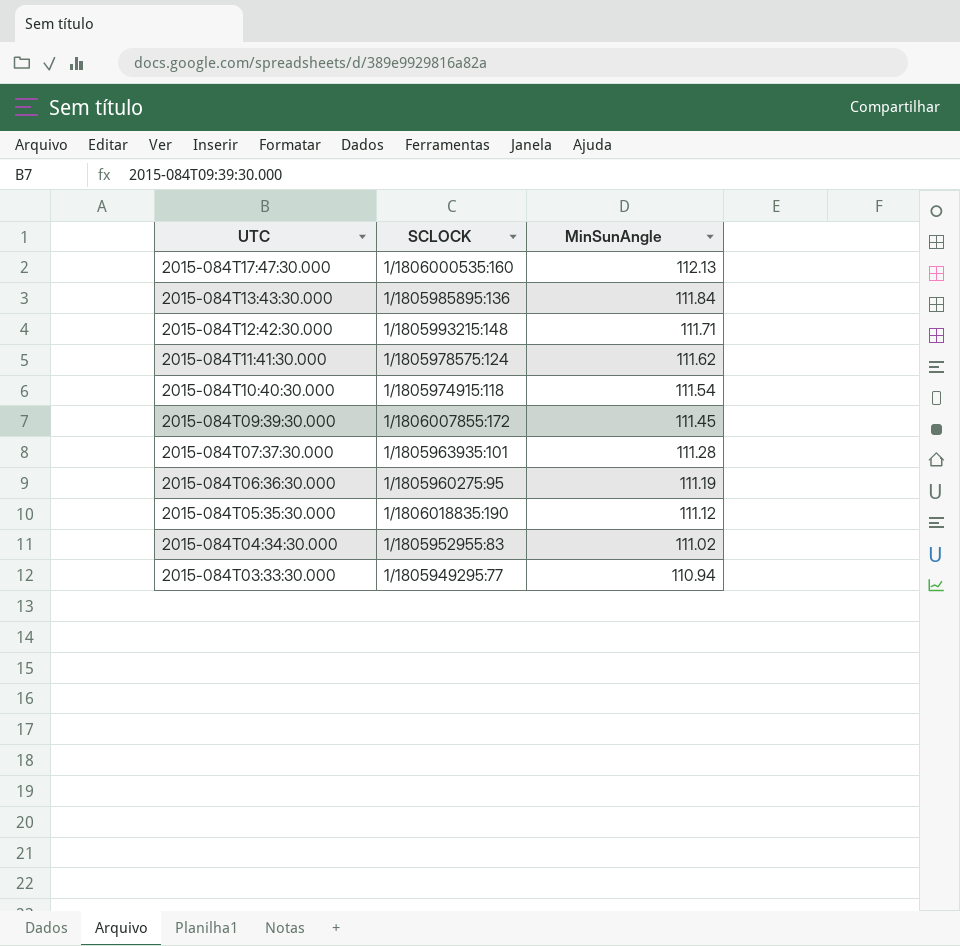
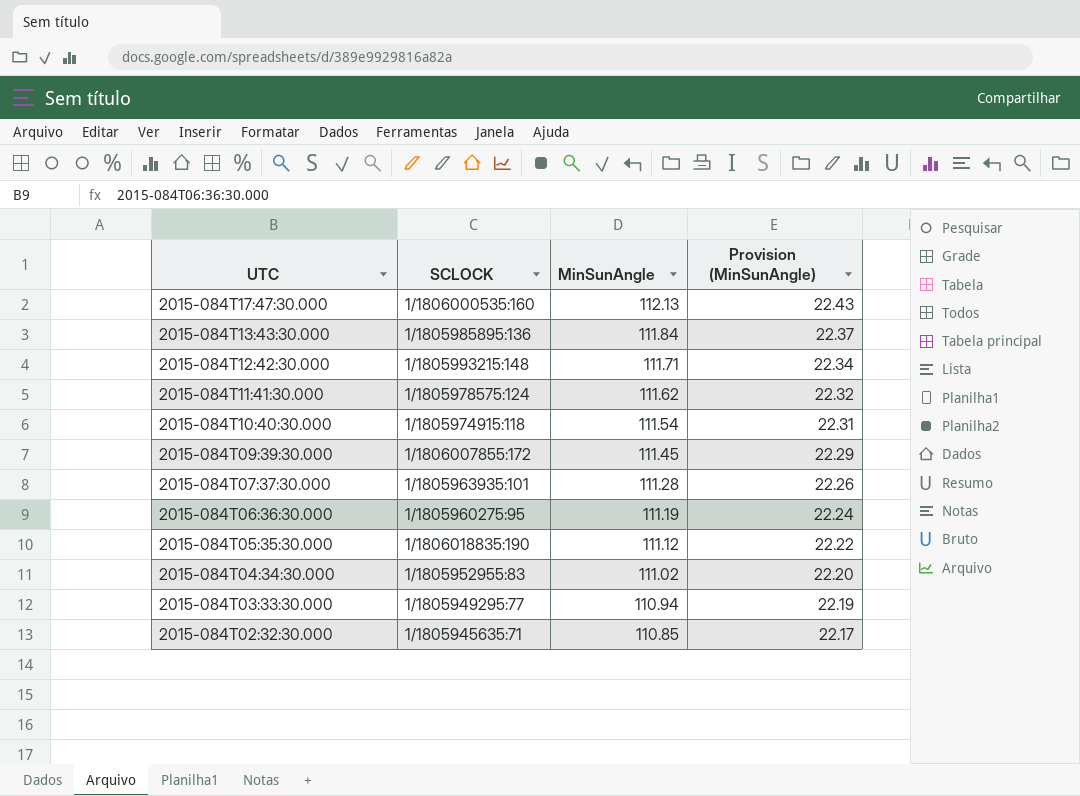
column Provision (MinSunAngle) | formula: none -> [MinSunAngle] * 0.2
row 2015-084T02:32:30.000: none -> 1/1805945635:71 | 110.85 | 22.17

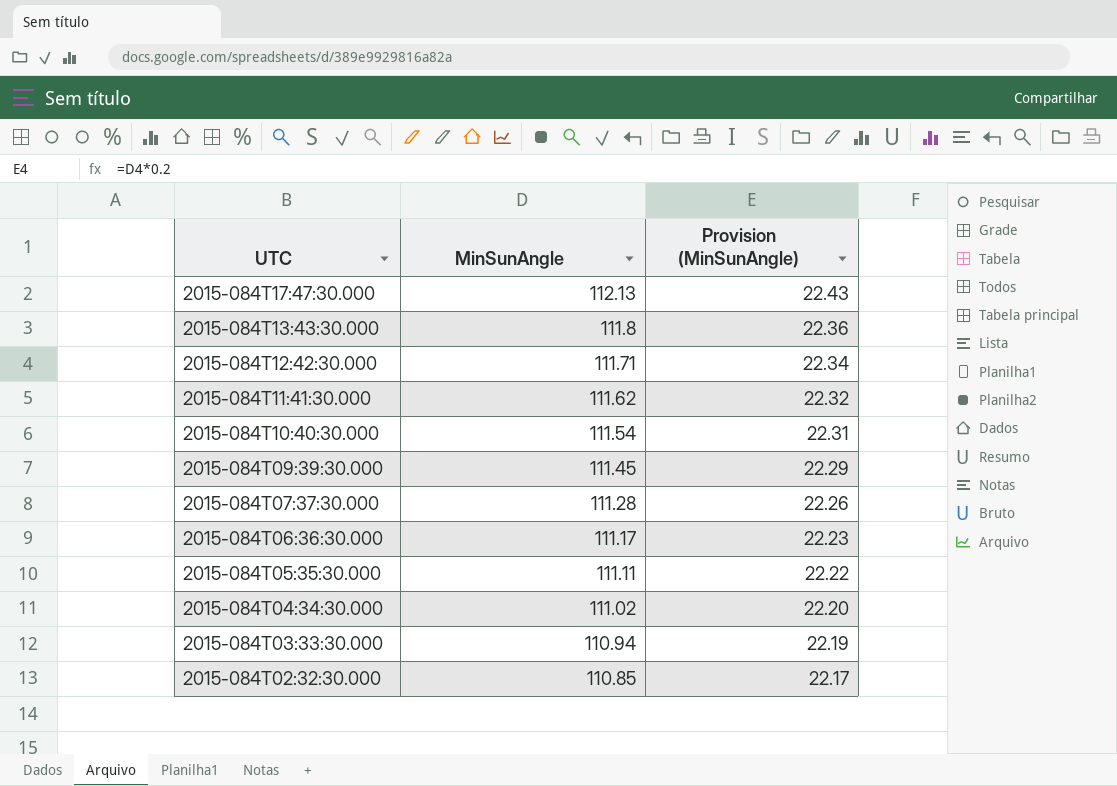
column SCLOCK | position: 2 -> none
2015-084T13:43:30.000 | MinSunAngle: 111.84 -> 111.8
2015-084T13:43:30.000 | Provision (MinSunAngle): 22.37 -> 22.36
2015-084T06:36:30.000 | MinSunAngle: 111.19 -> 111.17
2015-084T06:36:30.000 | Provision (MinSunAngle): 22.24 -> 22.23
2015-084T05:35:30.000 | MinSunAngle: 111.12 -> 111.11

